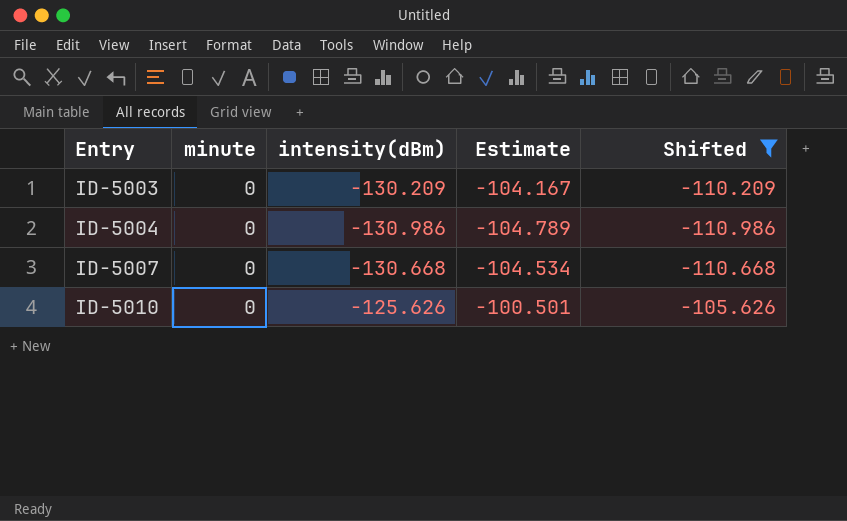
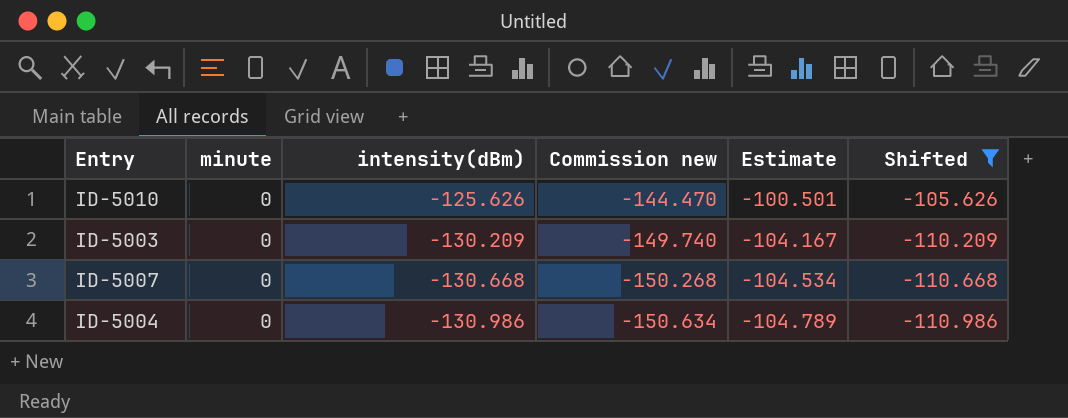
row order: Entry ascending -> intensity(dBm) descending
column Commission new | formula: none -> [intensity(dBm)] * 1.15

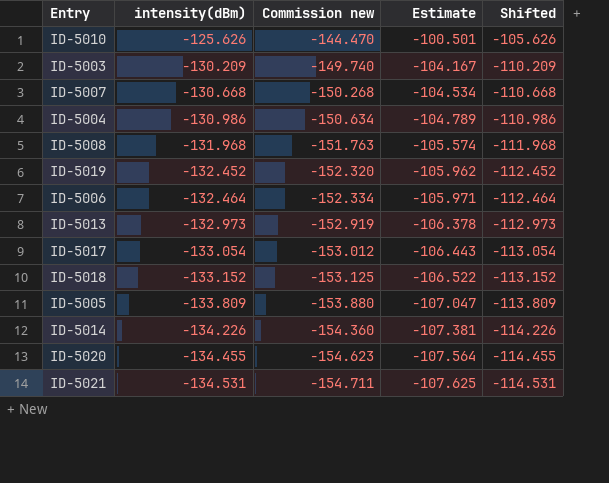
filter: Shifted >= -110.986 -> none
column minute | position: 2 -> none

